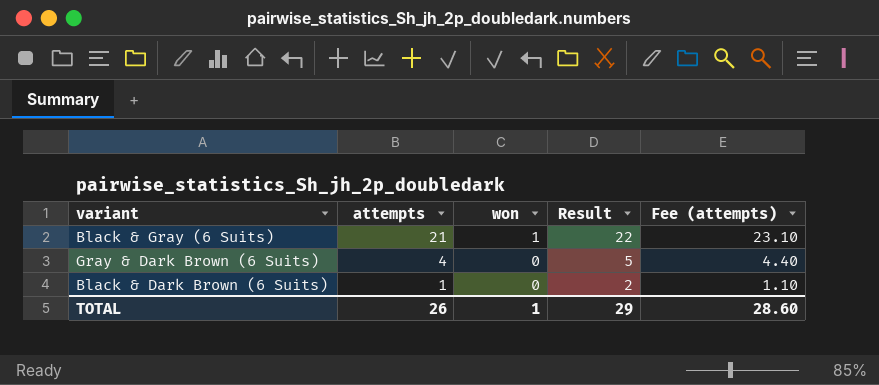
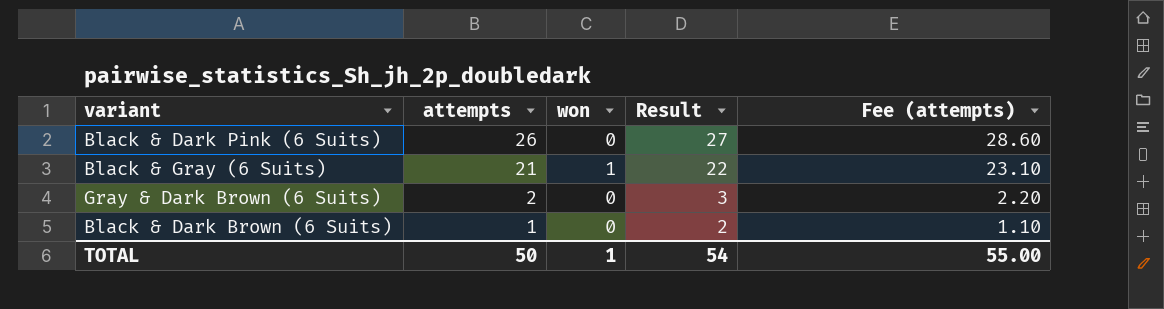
row Black & Dark Pink (6 Suits): none -> 26 | 0 | 27 | 28.60
Gray & Dark Brown (6 Suits) | attempts: 4 -> 2
Gray & Dark Brown (6 Suits) | Result: 5 -> 3
Gray & Dark Brown (6 Suits) | Fee (attempts): 4.40 -> 2.20
TOTAL | attempts: 26 -> 50
TOTAL | Result: 29 -> 54
TOTAL | Fee (attempts): 28.60 -> 55.00

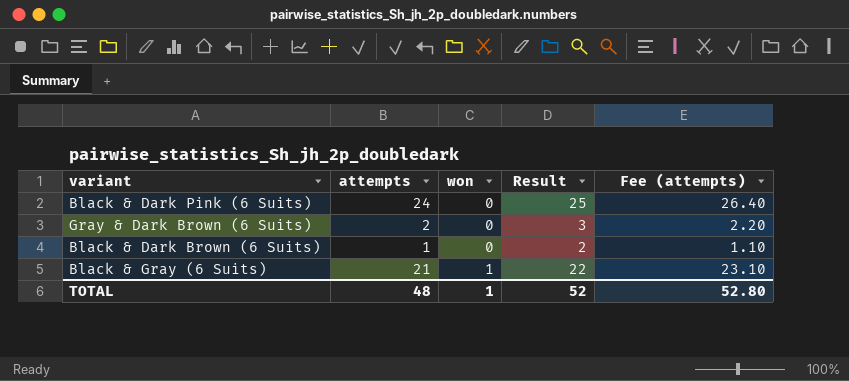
row order: attempts descending -> won ascending
Black & Dark Pink (6 Suits) | attempts: 26 -> 24
Black & Dark Pink (6 Suits) | Result: 27 -> 25
Black & Dark Pink (6 Suits) | Fee (attempts): 28.60 -> 26.40
TOTAL | attempts: 50 -> 48
TOTAL | Result: 54 -> 52
TOTAL | Fee (attempts): 55.00 -> 52.80

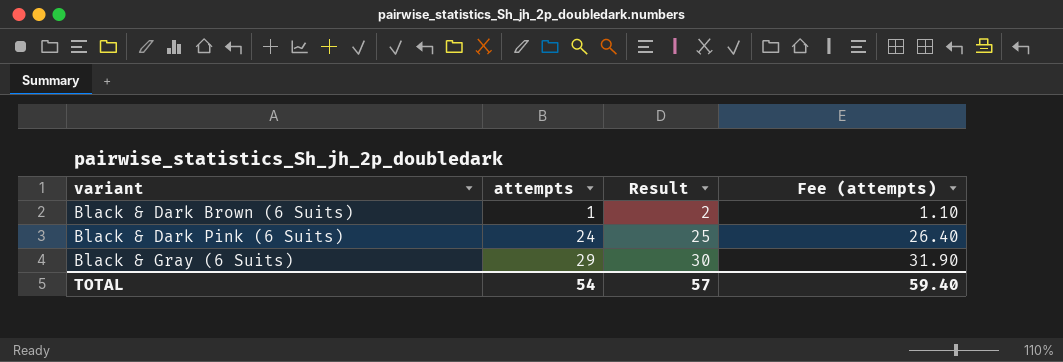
row order: won ascending -> variant ascending
column won | position: 3 -> none
row Gray & Dark Brown (6 Suits): 2 | 0 | 3 | 2.20 -> none
Black & Gray (6 Suits) | attempts: 21 -> 29
Black & Gray (6 Suits) | Result: 22 -> 30
Black & Gray (6 Suits) | Fee (attempts): 23.10 -> 31.90
TOTAL | attempts: 48 -> 54
TOTAL | Result: 52 -> 57
TOTAL | Fee (attempts): 52.80 -> 59.40

